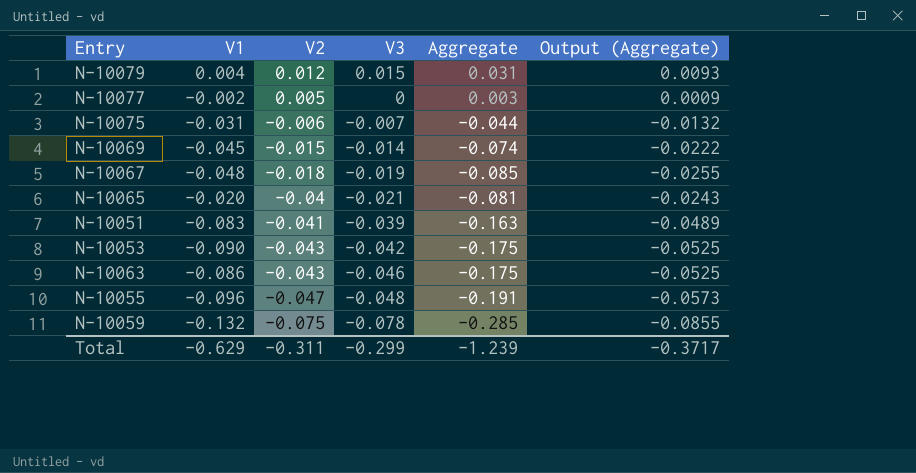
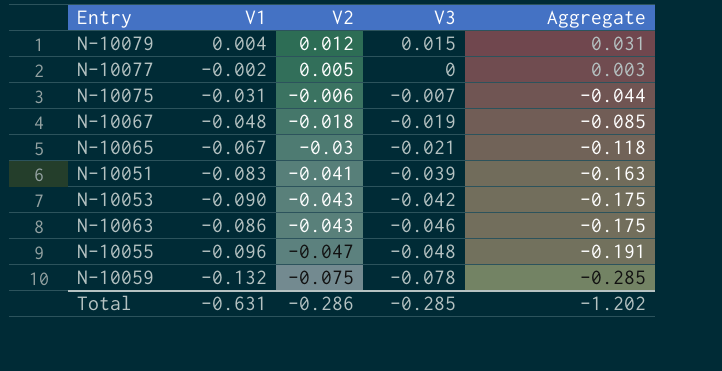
column Output (Aggregate) | formula: [Aggregate] * 0.3 -> none
row N-10069: -0.045 | -0.015 | -0.014 | -0.074 | -0.0222 -> none
N-10065 | V1: -0.020 -> -0.067
N-10065 | V2: -0.04 -> -0.03
N-10065 | Aggregate: -0.081 -> -0.118
Total | V1: -0.629 -> -0.631
Total | V2: -0.311 -> -0.286
Total | V3: -0.299 -> -0.285
Total | Aggregate: -1.239 -> -1.202

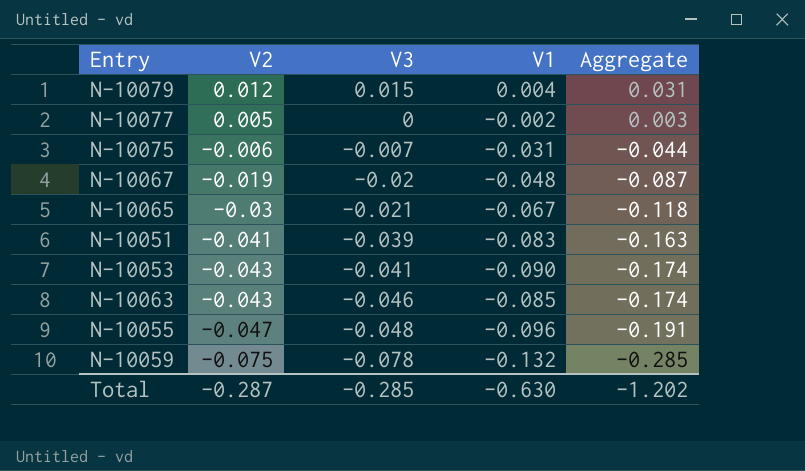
column V1 | position: 2 -> 4
N-10067 | V2: -0.018 -> -0.019
N-10067 | V3: -0.019 -> -0.02
N-10067 | Aggregate: -0.085 -> -0.087
N-10053 | V3: -0.042 -> -0.041
N-10053 | Aggregate: -0.175 -> -0.174
N-10063 | V1: -0.086 -> -0.085
N-10063 | Aggregate: -0.175 -> -0.174
Total | V2: -0.286 -> -0.287
Total | V1: -0.631 -> -0.630

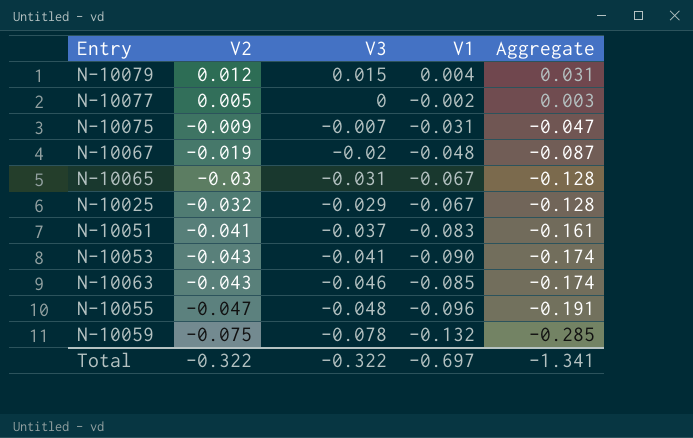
N-10075 | V2: -0.006 -> -0.009
N-10075 | Aggregate: -0.044 -> -0.047
N-10065 | V3: -0.021 -> -0.031
N-10065 | Aggregate: -0.118 -> -0.128
row N-10025: none -> -0.032 | -0.029 | -0.067 | -0.128
N-10051 | V3: -0.039 -> -0.037
N-10051 | Aggregate: -0.163 -> -0.161
Total | V2: -0.287 -> -0.322
Total | V3: -0.285 -> -0.322
Total | V1: -0.630 -> -0.697
Total | Aggregate: -1.202 -> -1.341

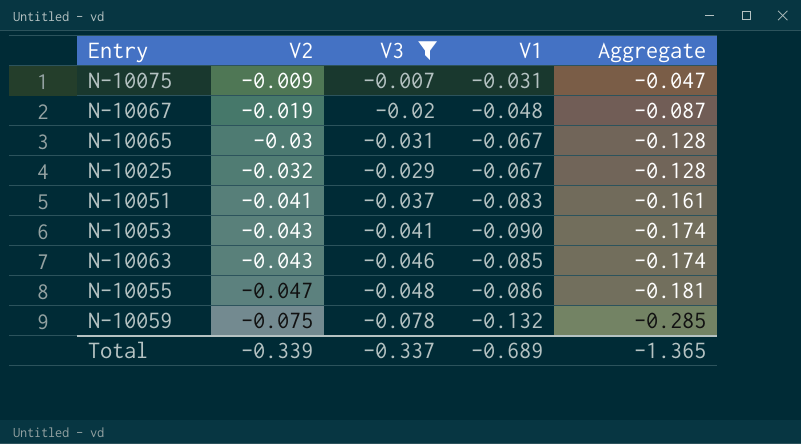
filter: none -> V3 <= -0.007
N-10055 | V1: -0.096 -> -0.086
N-10055 | Aggregate: -0.191 -> -0.181
Total | V2: -0.322 -> -0.339
Total | V3: -0.322 -> -0.337
Total | V1: -0.697 -> -0.689
Total | Aggregate: -1.341 -> -1.365

